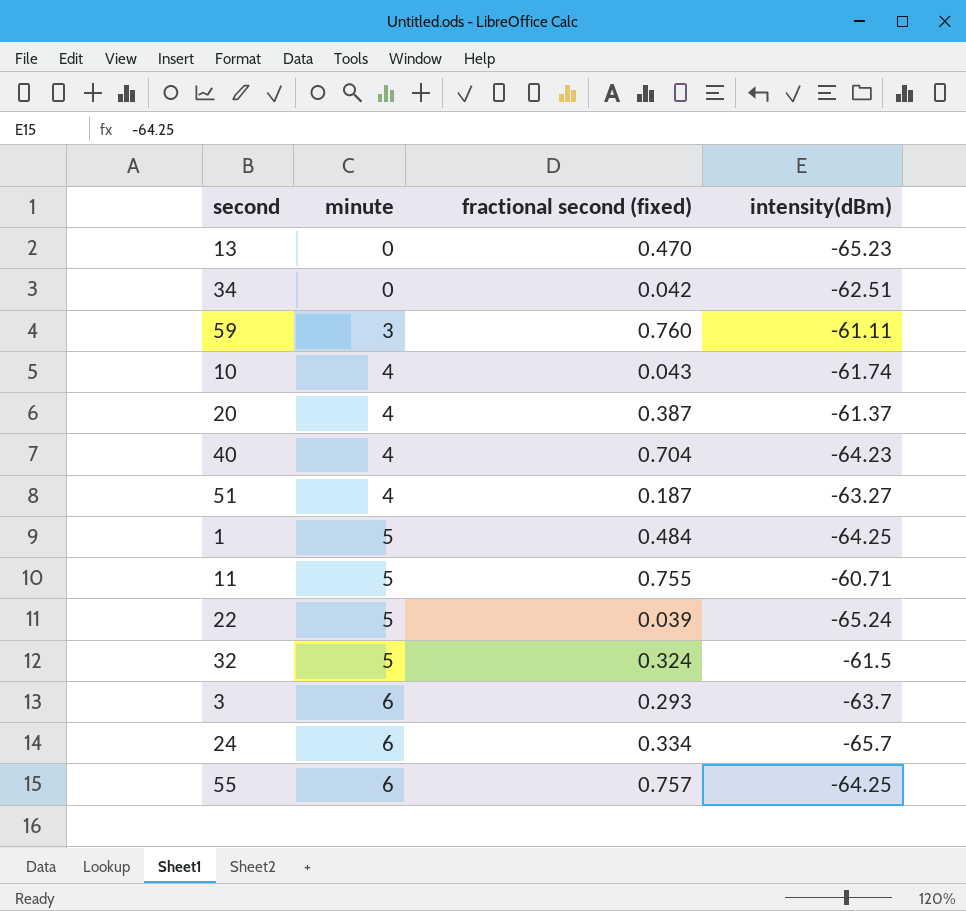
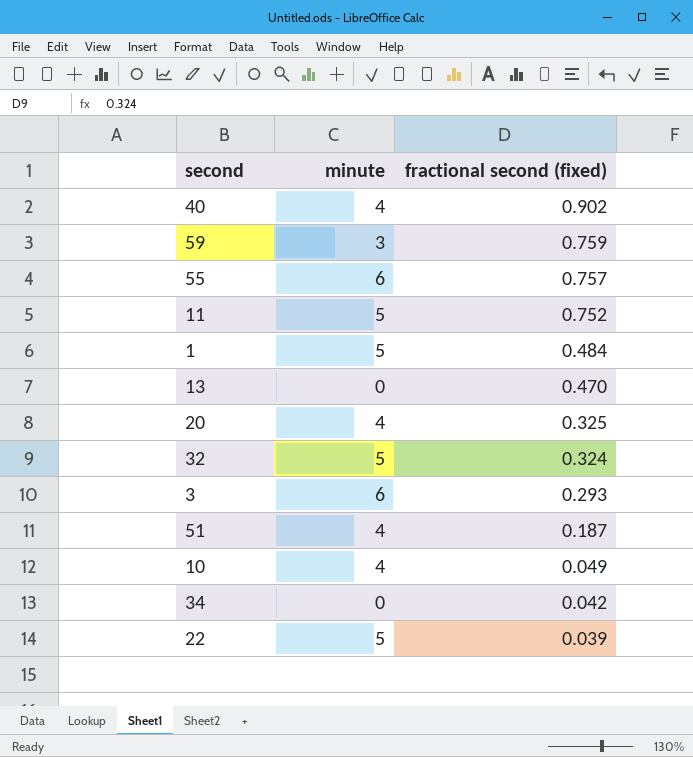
row order: minute ascending -> fractional second (fixed) descending
column intensity(dBm) | position: 4 -> none
row 24: 6 | 0.334 | -65.7 -> none
40 | fractional second (fixed): 0.704 -> 0.902
59 | fractional second (fixed): 0.760 -> 0.759
11 | fractional second (fixed): 0.755 -> 0.752
20 | fractional second (fixed): 0.387 -> 0.325
10 | fractional second (fixed): 0.043 -> 0.049

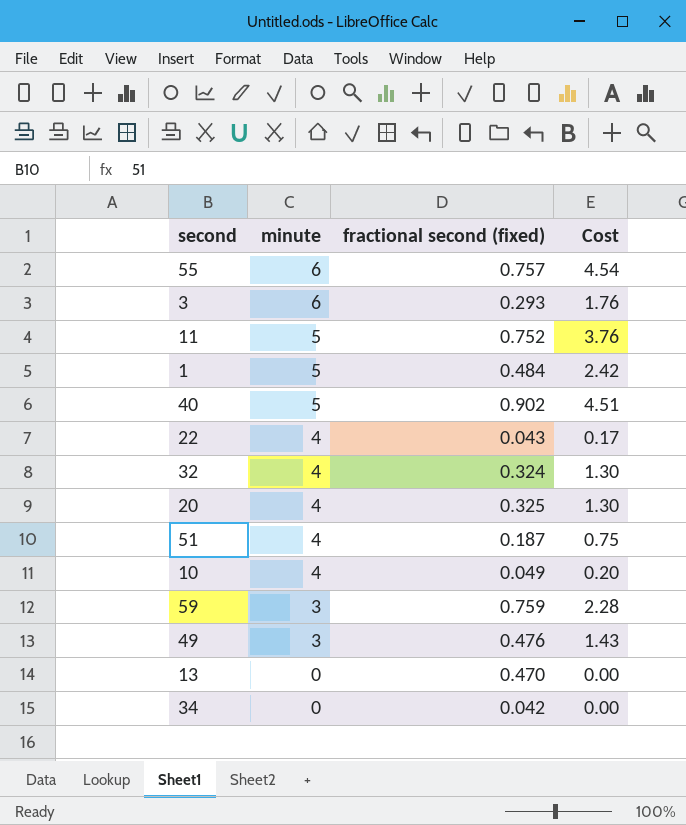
row order: fractional second (fixed) descending -> minute descending
column Cost | formula: none -> [minute] * [fractional second (fixed)]
40 | minute: 4 -> 5
22 | minute: 5 -> 4
22 | fractional second (fixed): 0.039 -> 0.043
32 | minute: 5 -> 4
row 49: none -> 3 | 0.476 | 1.43

